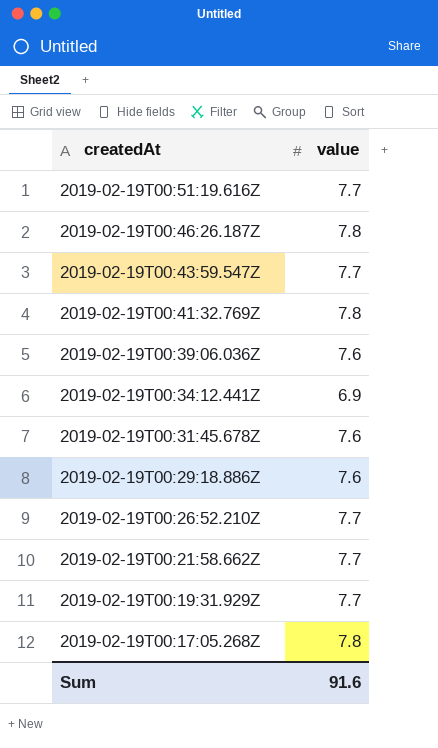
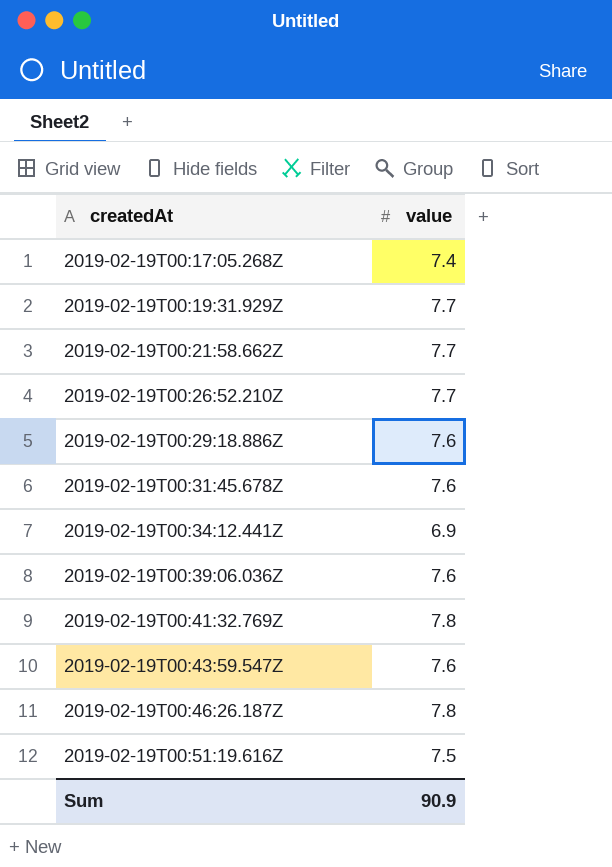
row order: createdAt descending -> createdAt ascending
2019-02-19T00:17:05.268Z | value: 7.8 -> 7.4
2019-02-19T00:43:59.547Z | value: 7.7 -> 7.6
2019-02-19T00:51:19.616Z | value: 7.7 -> 7.5
Sum | value: 91.6 -> 90.9

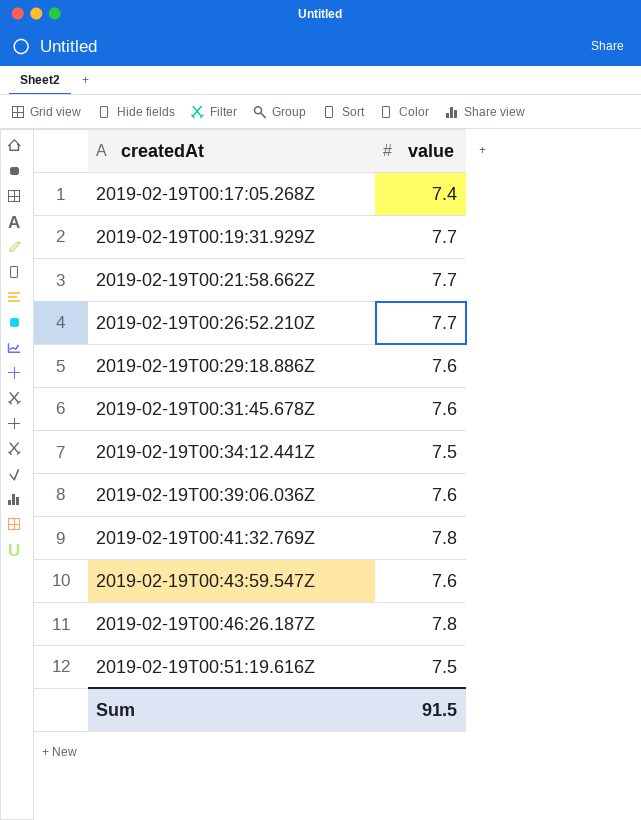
2019-02-19T00:34:12.441Z | value: 6.9 -> 7.5
Sum | value: 90.9 -> 91.5

